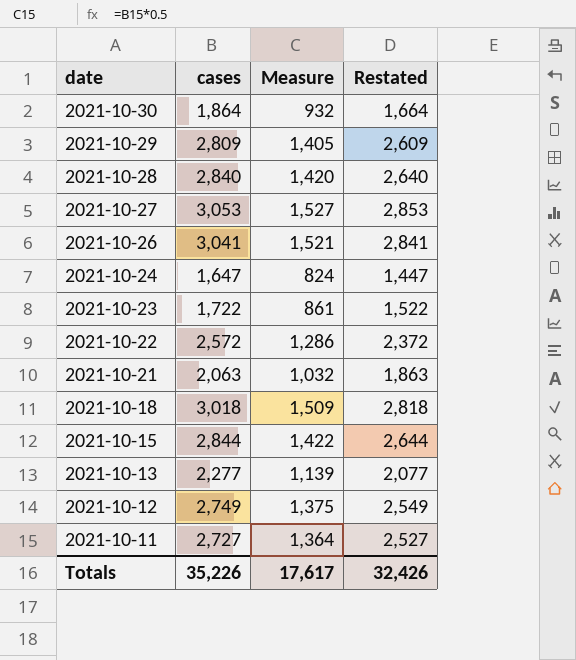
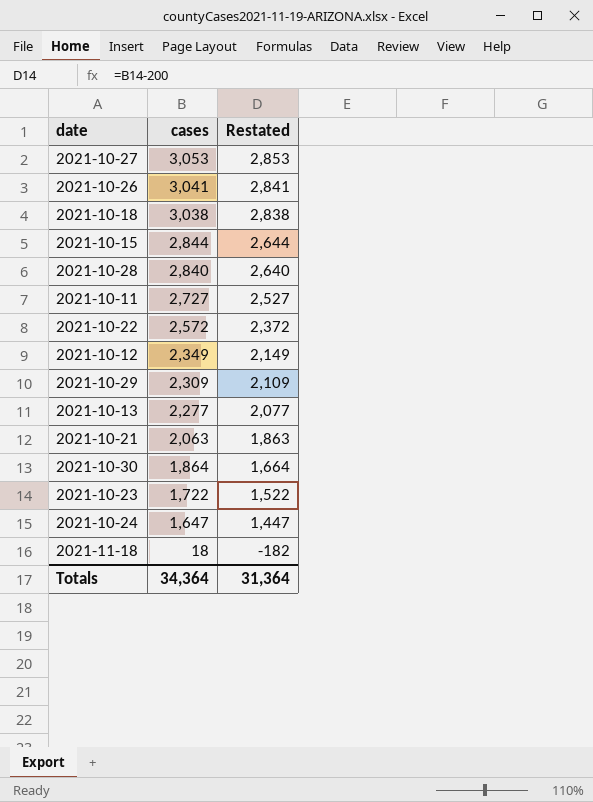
row order: date descending -> cases descending
column Measure | formula: [cases] * 0.5 -> none
2021-10-18 | cases: 3,018 -> 3,038
2021-10-18 | Restated: 2,818 -> 2,838
2021-10-12 | cases: 2,749 -> 2,349
2021-10-12 | Restated: 2,549 -> 2,149
2021-10-29 | cases: 2,809 -> 2,309
2021-10-29 | Restated: 2,609 -> 2,109
row 2021-11-18: none -> 18 | -182
Totals | cases: 35,226 -> 34,364
Totals | Restated: 32,426 -> 31,364

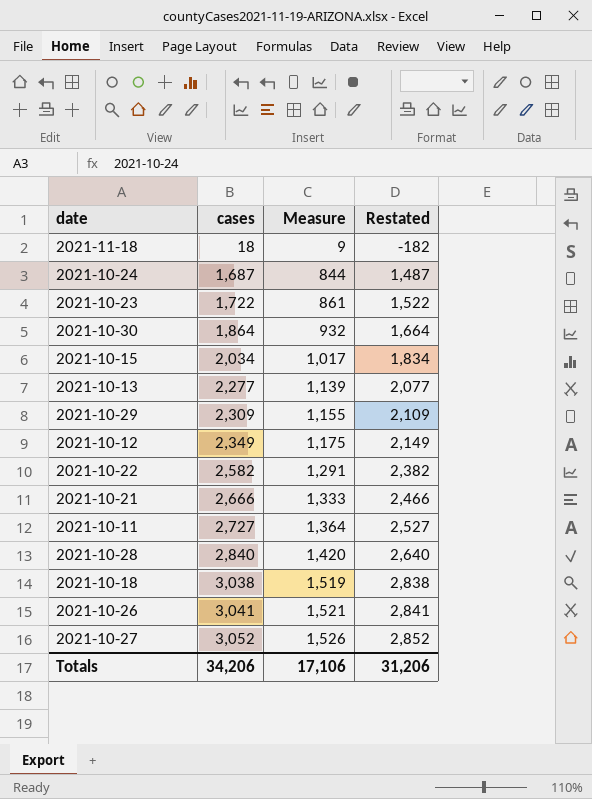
row order: cases descending -> cases ascending
column Measure | formula: none -> [cases] * 0.5
2021-10-24 | cases: 1,647 -> 1,687
2021-10-24 | Restated: 1,447 -> 1,487
2021-10-15 | cases: 2,844 -> 2,034
2021-10-15 | Restated: 2,644 -> 1,834
2021-10-22 | cases: 2,572 -> 2,582
2021-10-22 | Restated: 2,372 -> 2,382
2021-10-21 | cases: 2,063 -> 2,666
2021-10-21 | Restated: 1,863 -> 2,466
2021-10-27 | cases: 3,053 -> 3,052
2021-10-27 | Restated: 2,853 -> 2,852
Totals | cases: 34,364 -> 34,206
Totals | Restated: 31,364 -> 31,206

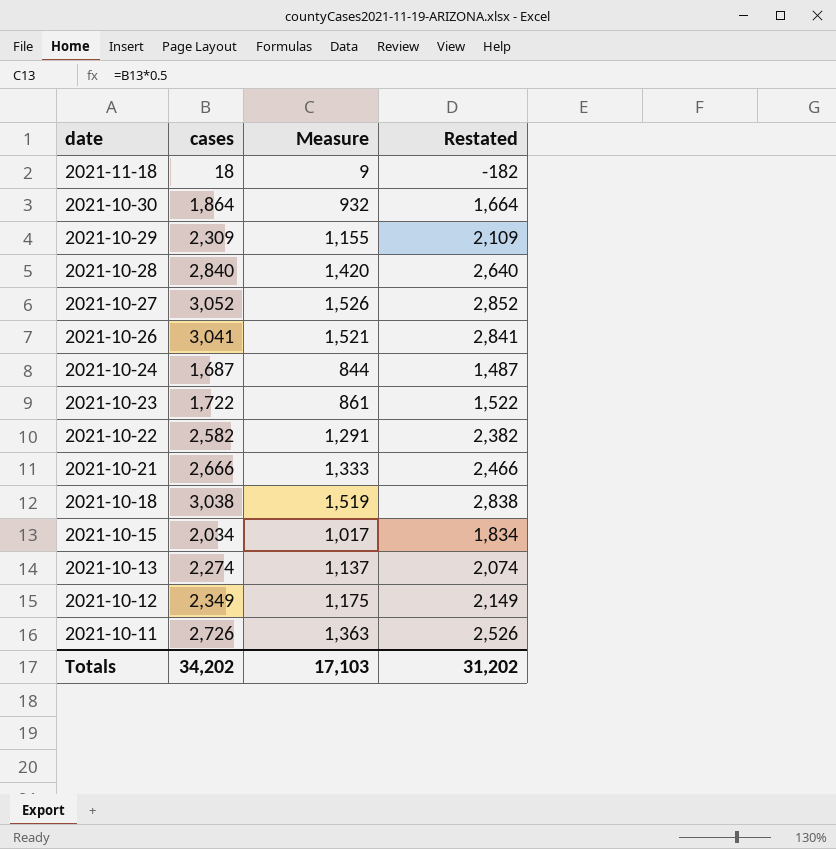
row order: cases ascending -> date descending
2021-10-13 | cases: 2,277 -> 2,274
2021-10-13 | Measure: 1,139 -> 1,137
2021-10-13 | Restated: 2,077 -> 2,074
2021-10-11 | cases: 2,727 -> 2,726
2021-10-11 | Measure: 1,364 -> 1,363
2021-10-11 | Restated: 2,527 -> 2,526
Totals | cases: 34,206 -> 34,202
Totals | Measure: 17,106 -> 17,103
Totals | Restated: 31,206 -> 31,202

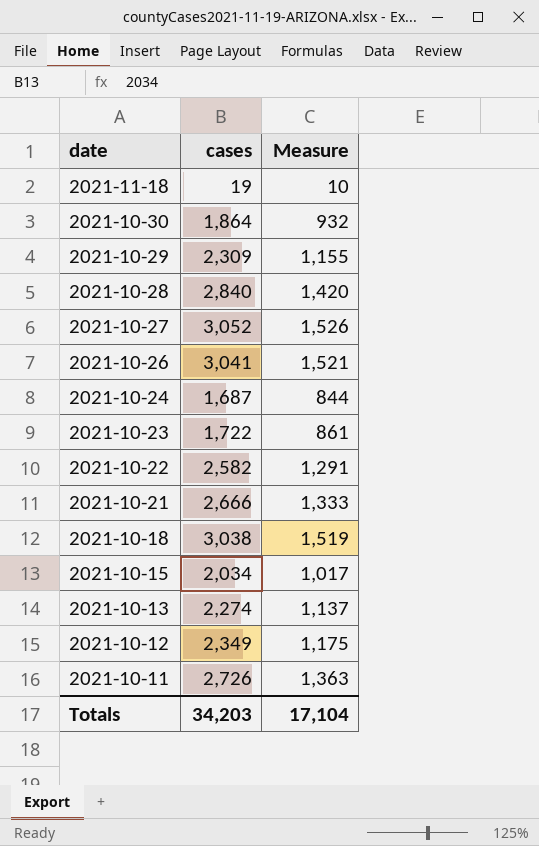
column Restated | formula: [cases] - 200 -> none
2021-11-18 | cases: 18 -> 19
2021-11-18 | Measure: 9 -> 10
Totals | cases: 34,202 -> 34,203
Totals | Measure: 17,103 -> 17,104

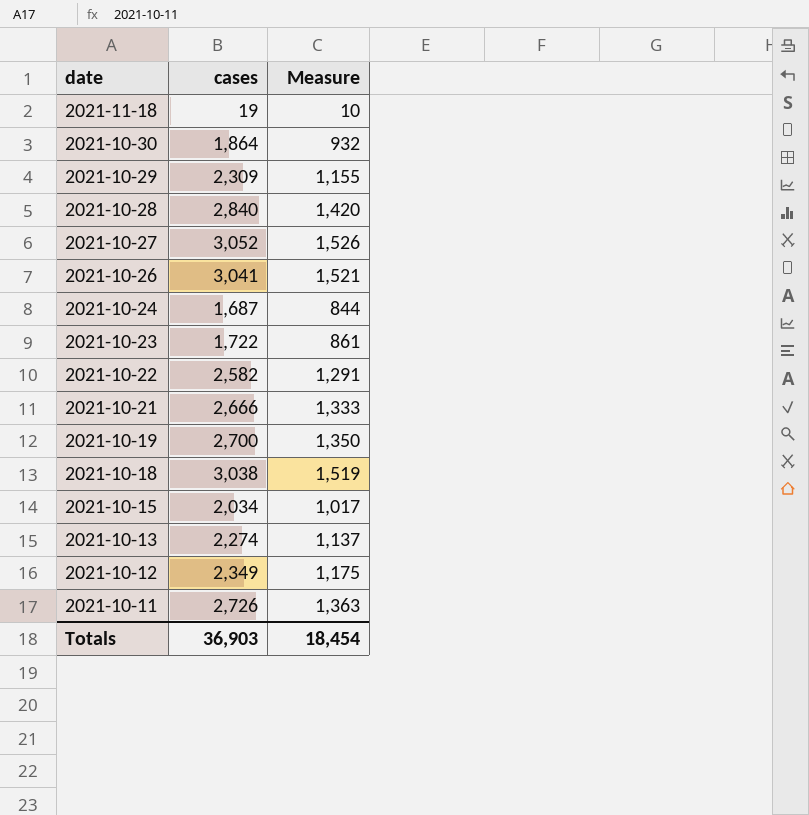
row 2021-10-19: none -> 2,700 | 1,350
Totals | cases: 34,203 -> 36,903
Totals | Measure: 17,104 -> 18,454

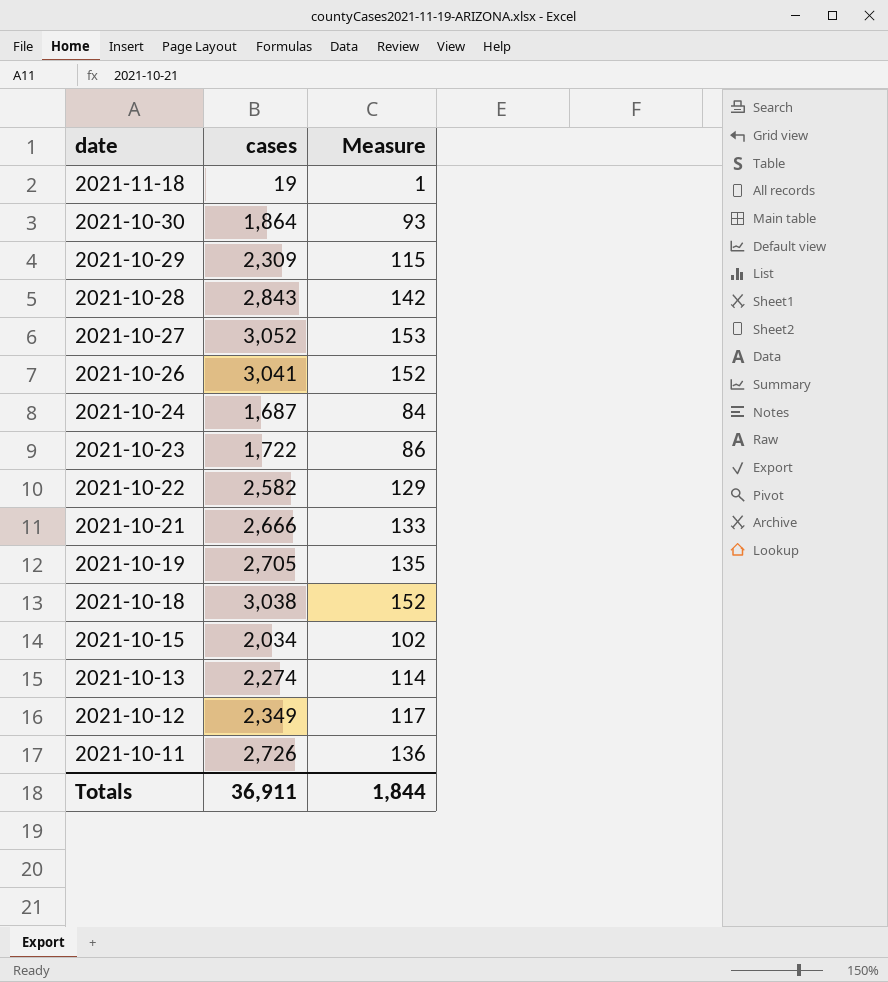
column Measure | formula: [cases] * 0.5 -> [cases] * 0.05
2021-10-28 | cases: 2,840 -> 2,843
2021-10-19 | cases: 2,700 -> 2,705
Totals | cases: 36,903 -> 36,911
Totals | Measure: 18,454 -> 1,844

